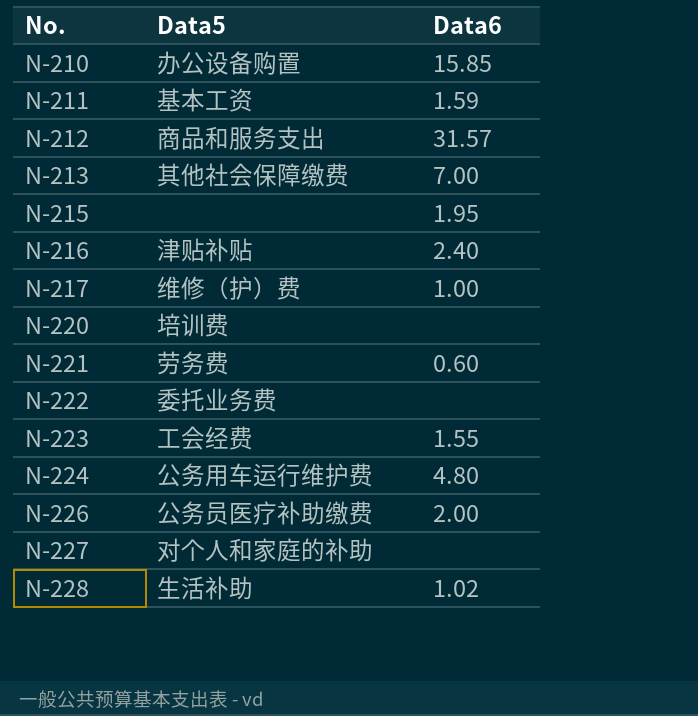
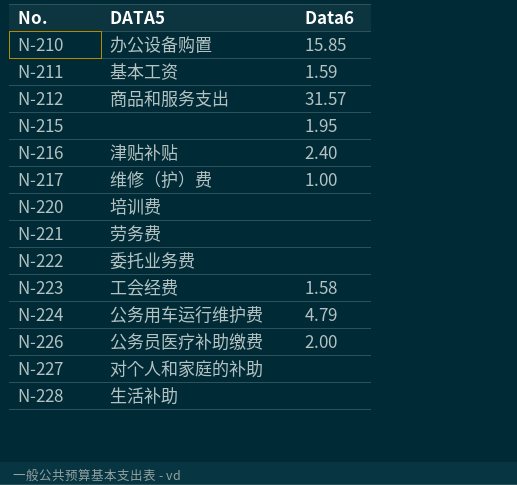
column name: Data5 -> DATA5
row N-213: 其他社会保障缴费 | 7.00 -> none
N-221 | Data6: 0.60 -> none
N-223 | Data6: 1.55 -> 1.58
N-224 | Data6: 4.80 -> 4.79
N-228 | Data6: 1.02 -> none

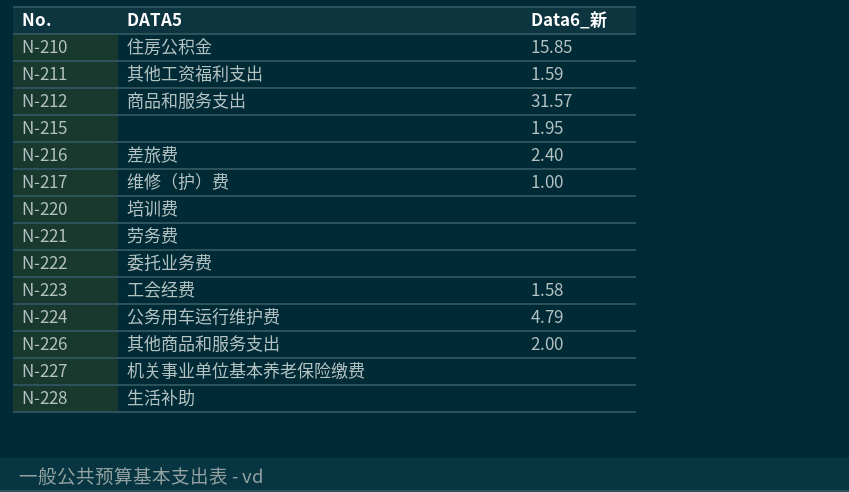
column name: Data6 -> Data6_新
N-210 | DATA5: 办公设备购置 -> 住房公积金
N-211 | DATA5: 基本工资 -> 其他工资福利支出
N-216 | DATA5: 津贴补贴 -> 差旅费
N-226 | DATA5: 公务员医疗补助缴费 -> 其他商品和服务支出
N-227 | DATA5: 对个人和家庭的补助 -> 机关事业单位基本养老保险缴费

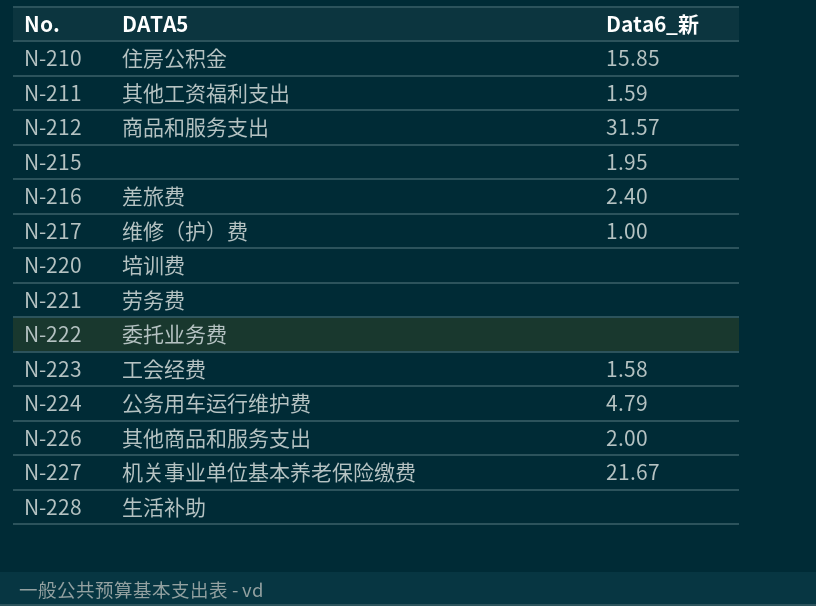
N-227 | Data6_新: none -> 21.67

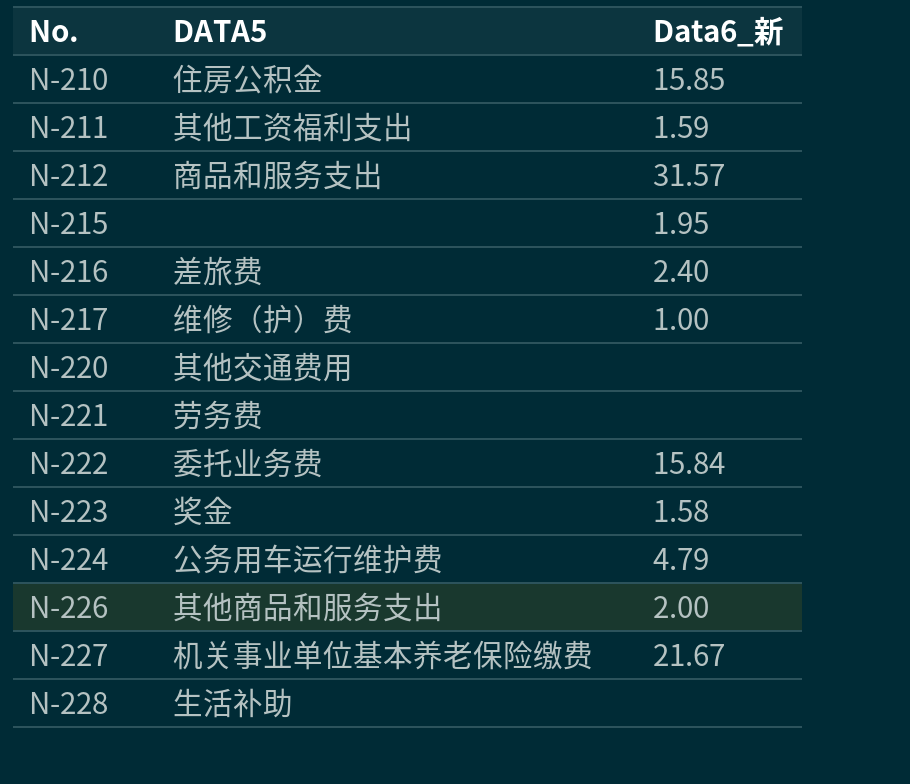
N-220 | DATA5: 培训费 -> 其他交通费用
N-222 | Data6_新: none -> 15.84
N-223 | DATA5: 工会经费 -> 奖金

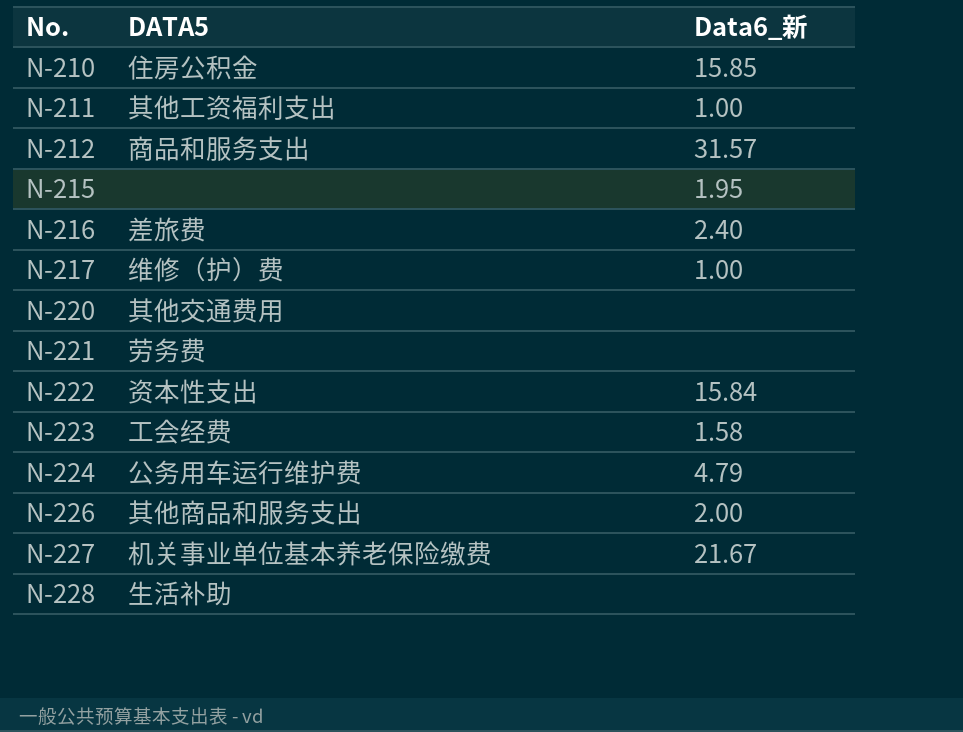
N-211 | Data6_新: 1.59 -> 1.00
N-222 | DATA5: 委托业务费 -> 资本性支出
N-223 | DATA5: 奖金 -> 工会经费

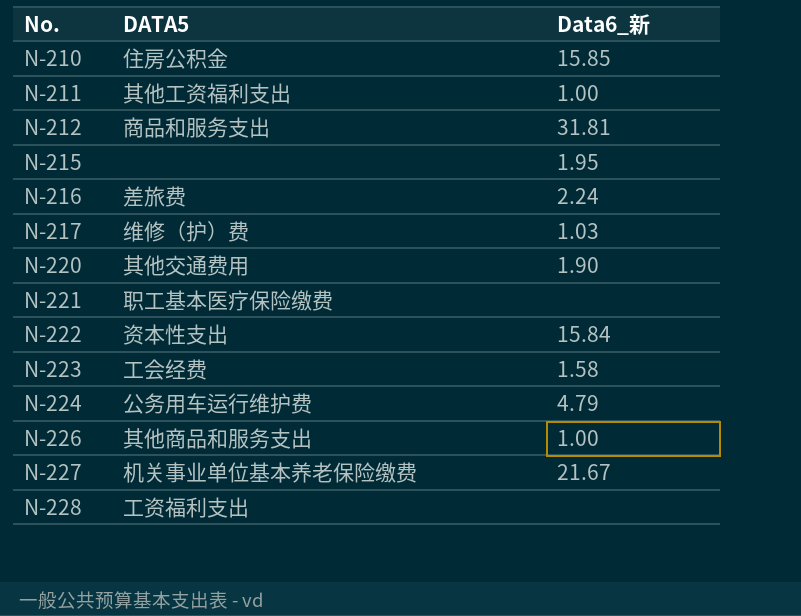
N-212 | Data6_新: 31.57 -> 31.81
N-216 | Data6_新: 2.40 -> 2.24
N-217 | Data6_新: 1.00 -> 1.03
N-220 | Data6_新: none -> 1.90
N-221 | DATA5: 劳务费 -> 职工基本医疗保险缴费
N-226 | Data6_新: 2.00 -> 1.00
N-228 | DATA5: 生活补助 -> 工资福利支出

